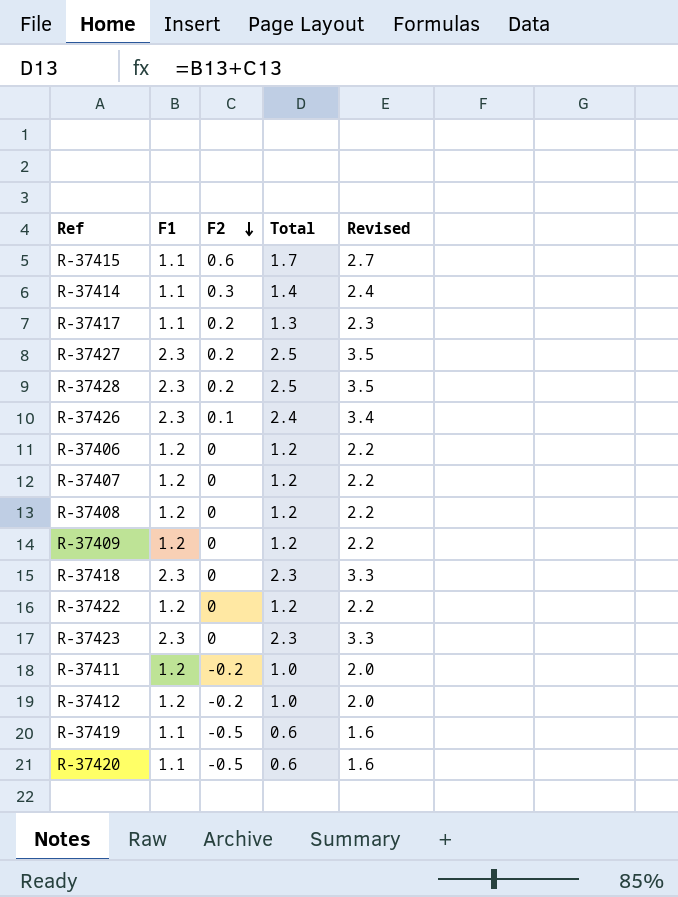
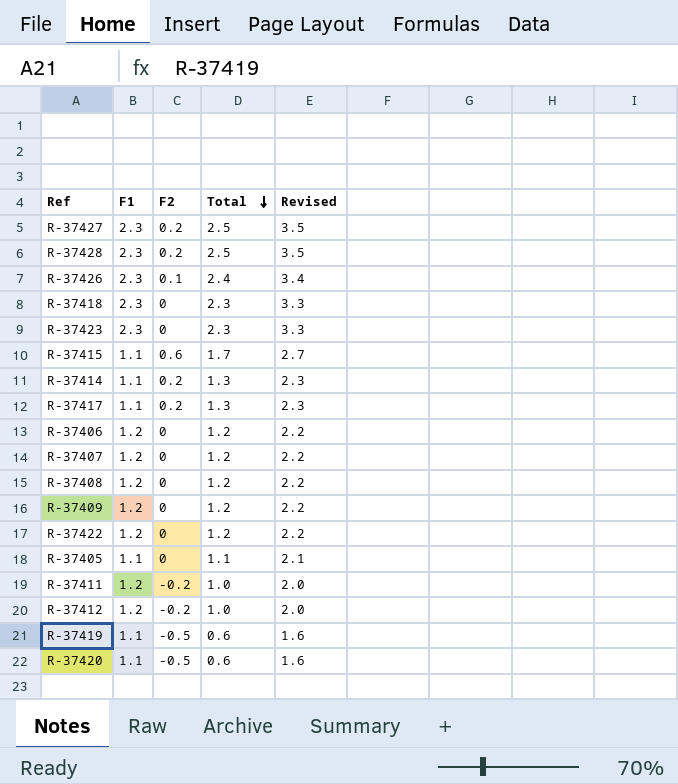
row order: F2 descending -> Total descending
R-37414 | F2: 0.3 -> 0.2
R-37414 | Total: 1.4 -> 1.3
R-37414 | Revised: 2.4 -> 2.3
row R-37405: none -> 1.1 | 0 | 1.1 | 2.1

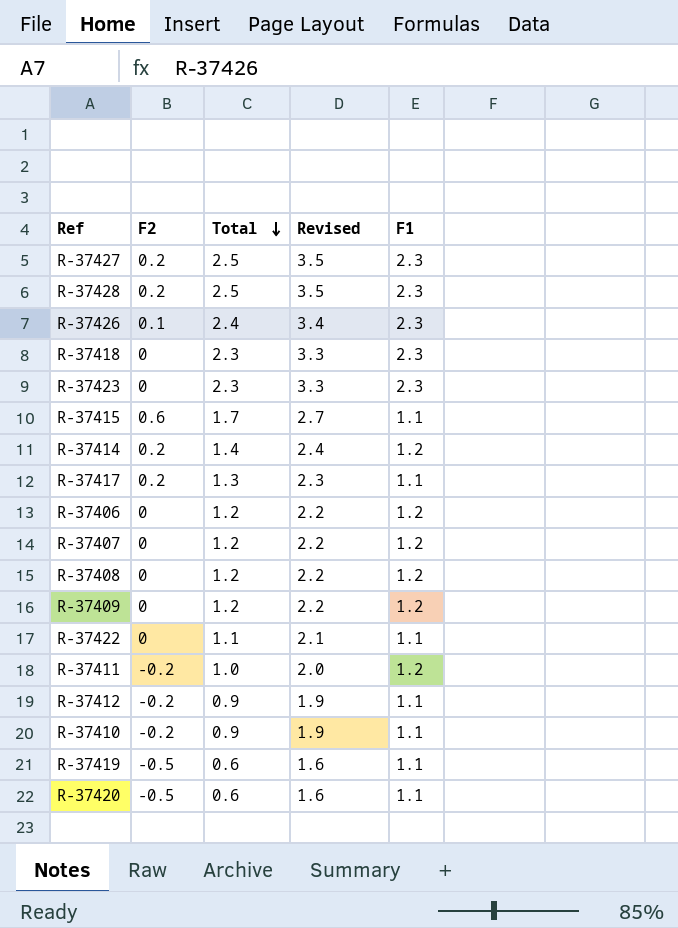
column F1 | position: 2 -> 5
row R-37405: 1.1 | 0 | 1.1 | 2.1 -> none
R-37414 | Total: 1.3 -> 1.4
R-37414 | Revised: 2.3 -> 2.4
R-37414 | F1: 1.1 -> 1.2
R-37422 | Total: 1.2 -> 1.1
R-37422 | Revised: 2.2 -> 2.1
R-37422 | F1: 1.2 -> 1.1
R-37412 | Total: 1.0 -> 0.9
R-37412 | Revised: 2.0 -> 1.9
R-37412 | F1: 1.2 -> 1.1
row R-37410: none -> -0.2 | 0.9 | 1.9 | 1.1

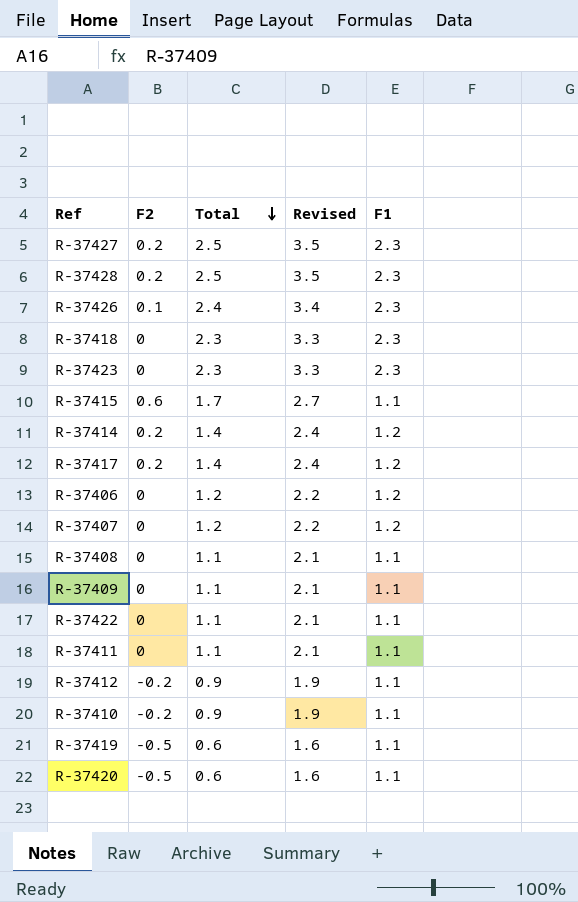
R-37417 | Total: 1.3 -> 1.4
R-37417 | Revised: 2.3 -> 2.4
R-37417 | F1: 1.1 -> 1.2
R-37408 | Total: 1.2 -> 1.1
R-37408 | Revised: 2.2 -> 2.1
R-37408 | F1: 1.2 -> 1.1
R-37409 | Total: 1.2 -> 1.1
R-37409 | Revised: 2.2 -> 2.1
R-37409 | F1: 1.2 -> 1.1
R-37411 | F2: -0.2 -> 0
R-37411 | Total: 1.0 -> 1.1
R-37411 | Revised: 2.0 -> 2.1
R-37411 | F1: 1.2 -> 1.1

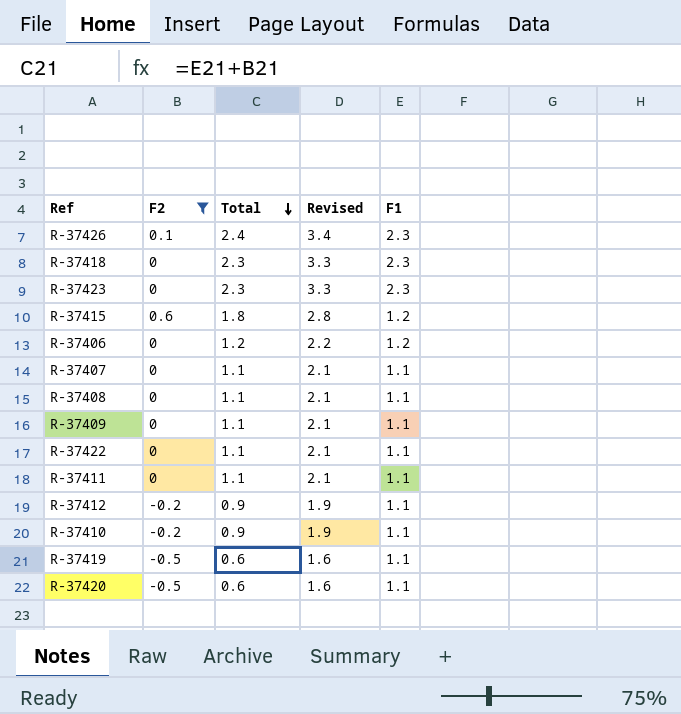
filter: none -> F2 != 0.2
R-37415 | Total: 1.7 -> 1.8
R-37415 | Revised: 2.7 -> 2.8
R-37415 | F1: 1.1 -> 1.2
R-37407 | Total: 1.2 -> 1.1
R-37407 | Revised: 2.2 -> 2.1
R-37407 | F1: 1.2 -> 1.1

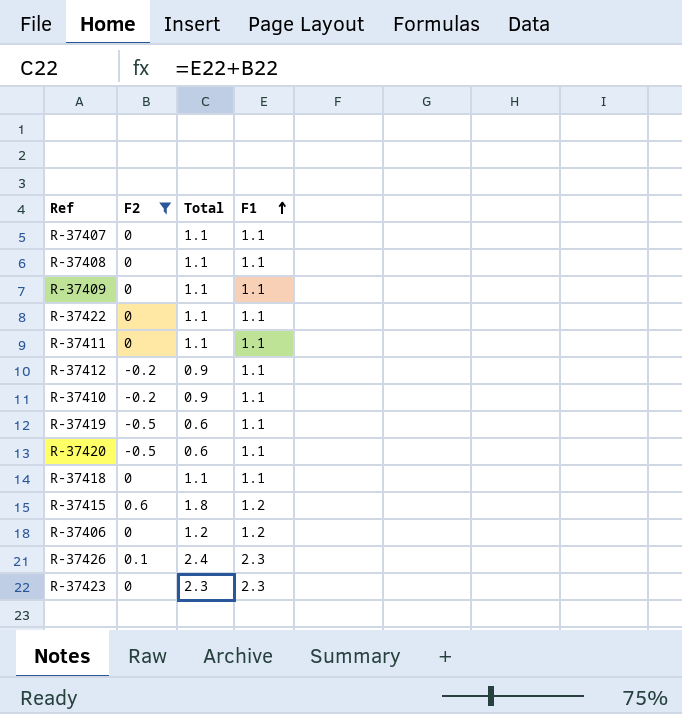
row order: Total descending -> F1 ascending
column Revised | formula: [Total] + 1 -> none
R-37418 | Total: 2.3 -> 1.1
R-37418 | F1: 2.3 -> 1.1

